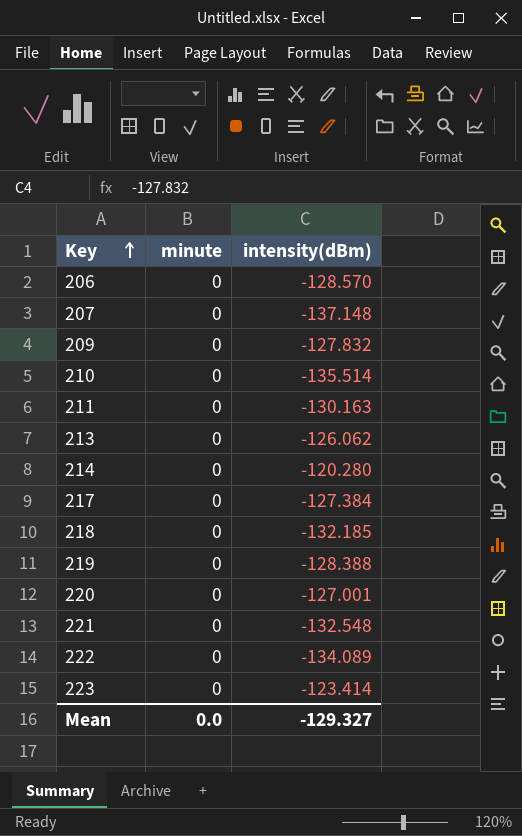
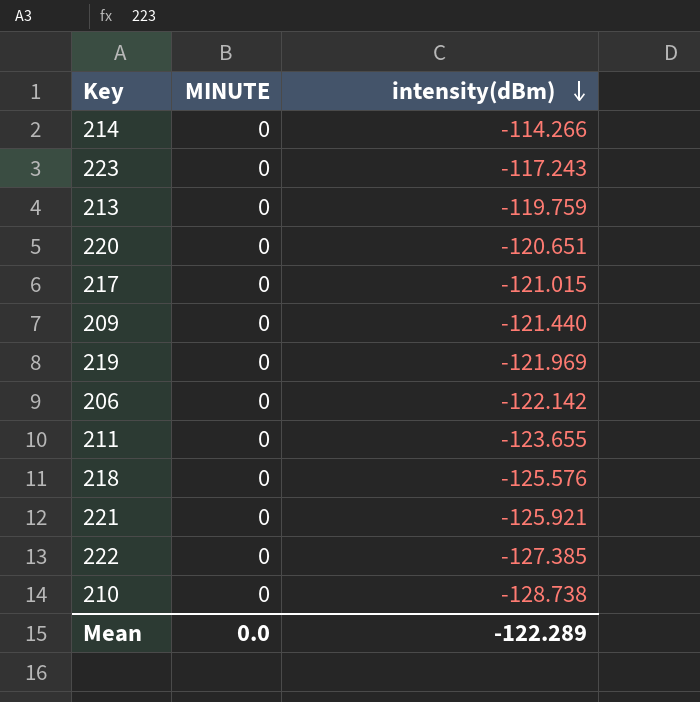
row order: Key ascending -> intensity(dBm) descending
column name: minute -> MINUTE
row 207: 0 | -137.148 -> none
214 | intensity(dBm): -120.280 -> -114.266
223 | intensity(dBm): -123.414 -> -117.243
213 | intensity(dBm): -126.062 -> -119.759
220 | intensity(dBm): -127.001 -> -120.651
217 | intensity(dBm): -127.384 -> -121.015
209 | intensity(dBm): -127.832 -> -121.440
219 | intensity(dBm): -128.388 -> -121.969
206 | intensity(dBm): -128.570 -> -122.142
211 | intensity(dBm): -130.163 -> -123.655
218 | intensity(dBm): -132.185 -> -125.576
221 | intensity(dBm): -132.548 -> -125.921
222 | intensity(dBm): -134.089 -> -127.385
210 | intensity(dBm): -135.514 -> -128.738
Mean | intensity(dBm): -129.327 -> -122.289

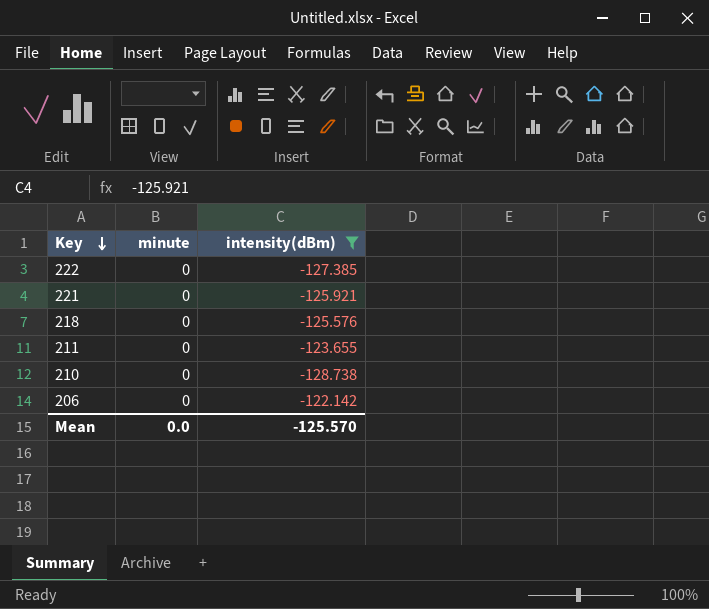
filter: none -> intensity(dBm) <= -122.142
row order: intensity(dBm) descending -> Key descending
column name: MINUTE -> minute
Mean | intensity(dBm): -122.289 -> -125.570

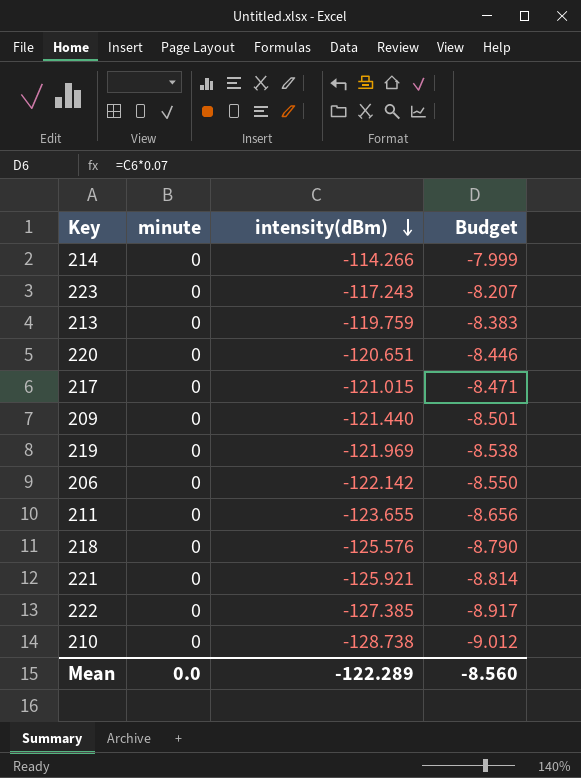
filter: intensity(dBm) <= -122.142 -> none
row order: Key descending -> intensity(dBm) descending
column Budget | formula: none -> [intensity(dBm)] * 0.07
Mean | intensity(dBm): -125.570 -> -122.289

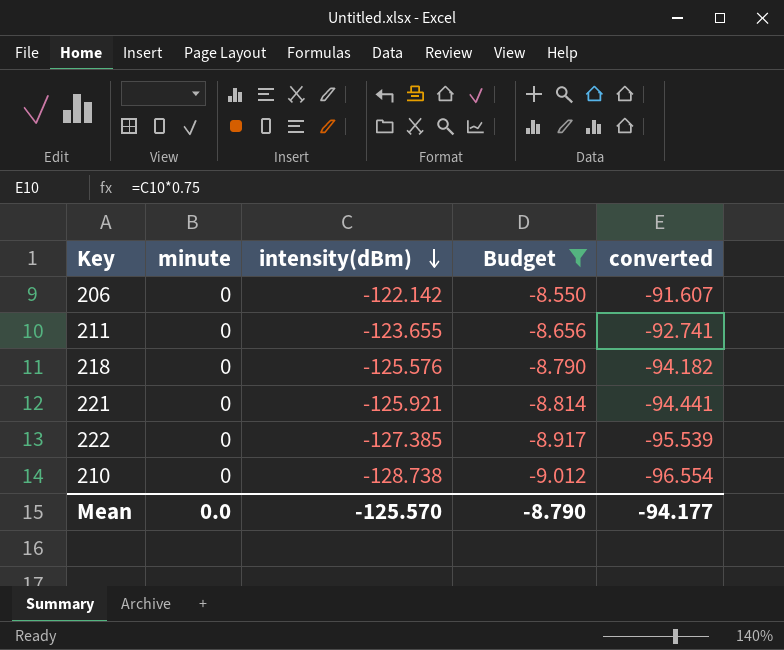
filter: none -> Budget <= -8.550
column converted | formula: none -> [intensity(dBm)] * 0.75
Mean | intensity(dBm): -122.289 -> -125.570
Mean | Budget: -8.560 -> -8.790

